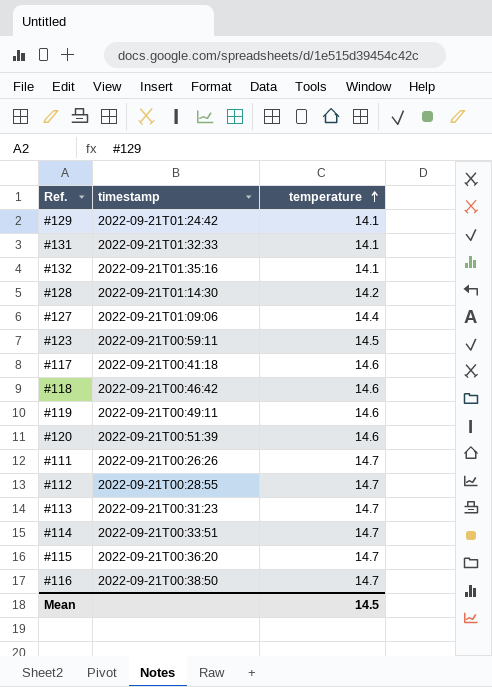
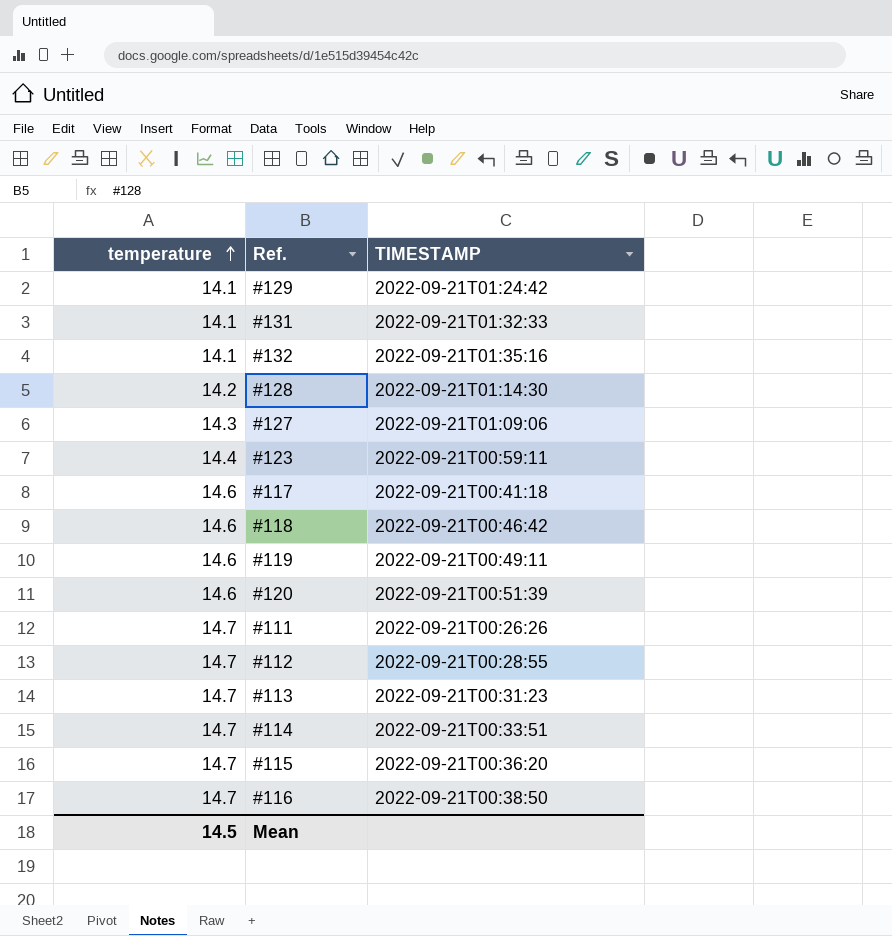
column temperature | position: 3 -> 1
column name: timestamp -> TIMESTAMP
#127 | temperature: 14.4 -> 14.3
#123 | temperature: 14.5 -> 14.4

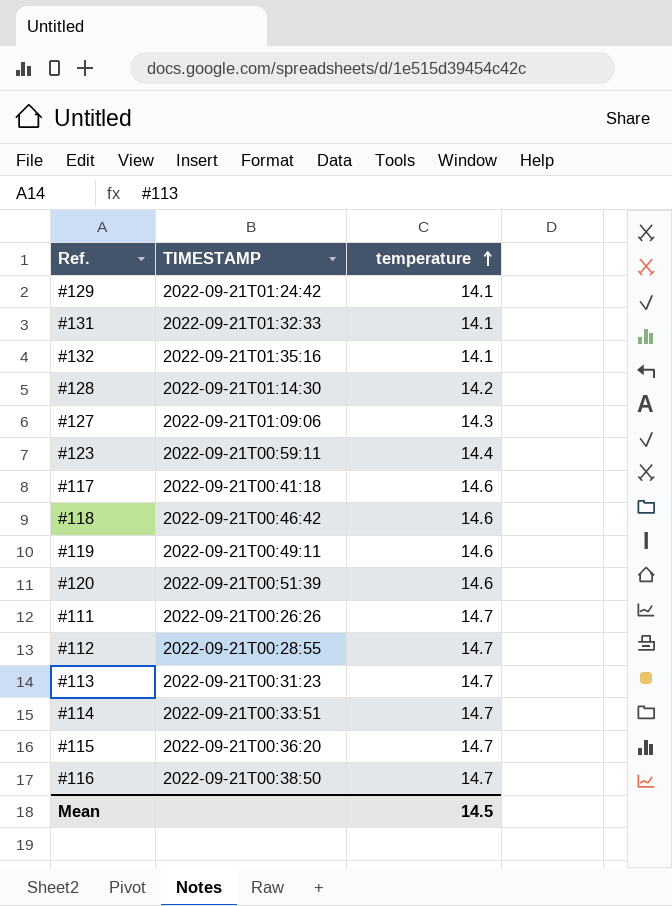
column temperature | position: 1 -> 3

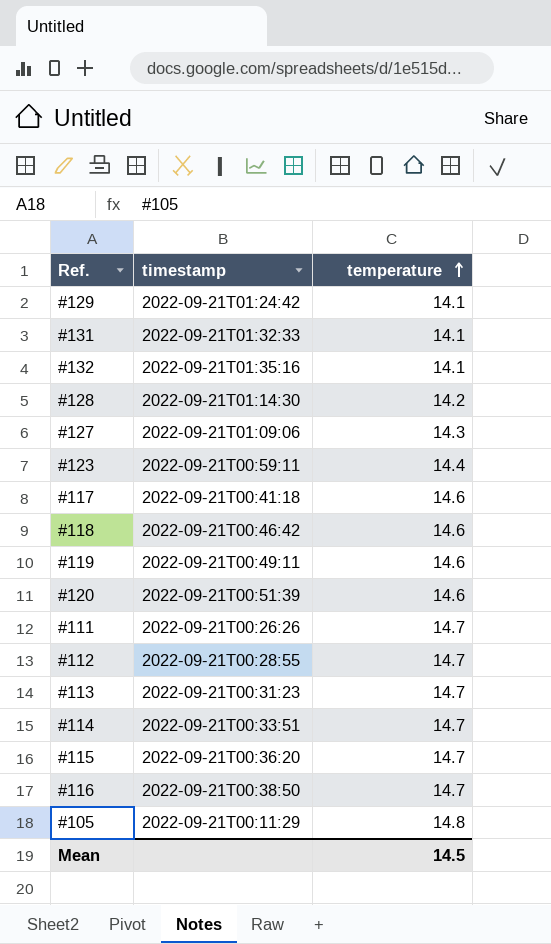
column name: TIMESTAMP -> timestamp
row #105: none -> 2022-09-21T00:11:29 | 14.8

